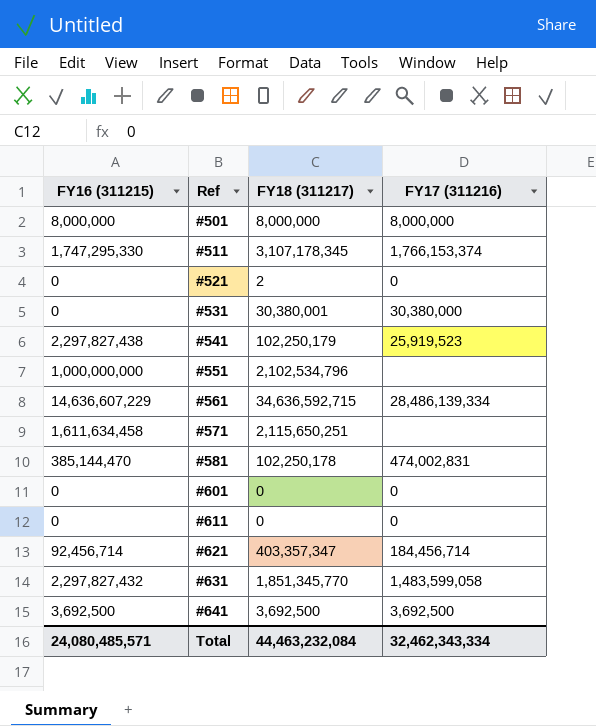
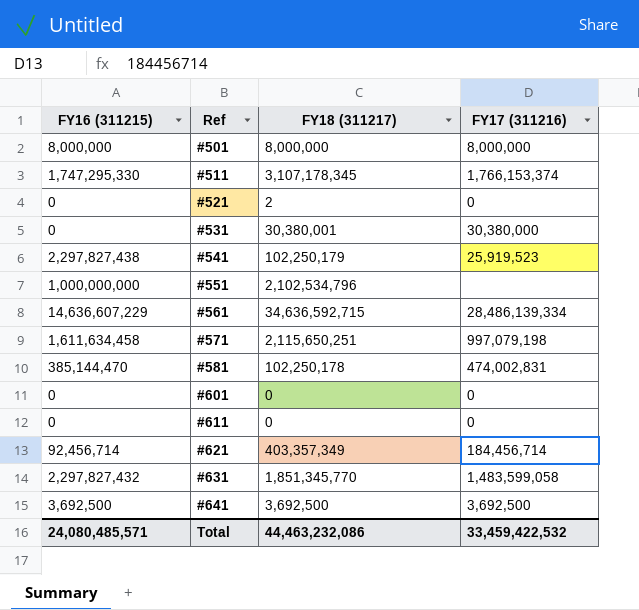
#571 | FY17 (311216): none -> 997,079,198
#621 | FY18 (311217): 403,357,347 -> 403,357,349
Total | FY18 (311217): 44,463,232,084 -> 44,463,232,086
Total | FY17 (311216): 32,462,343,334 -> 33,459,422,532

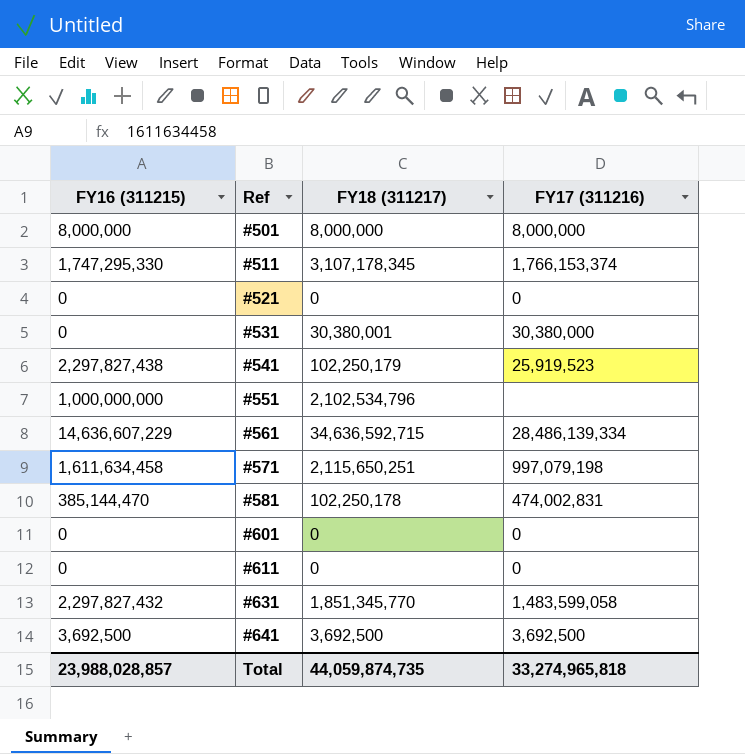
row #621: 92,456,714 | 403,357,349 | 184,456,714 -> none
#521 | FY18 (311217): 2 -> 0
Total | FY16 (311215): 24,080,485,571 -> 23,988,028,857
Total | FY18 (311217): 44,463,232,086 -> 44,059,874,735
Total | FY17 (311216): 33,459,422,532 -> 33,274,965,818

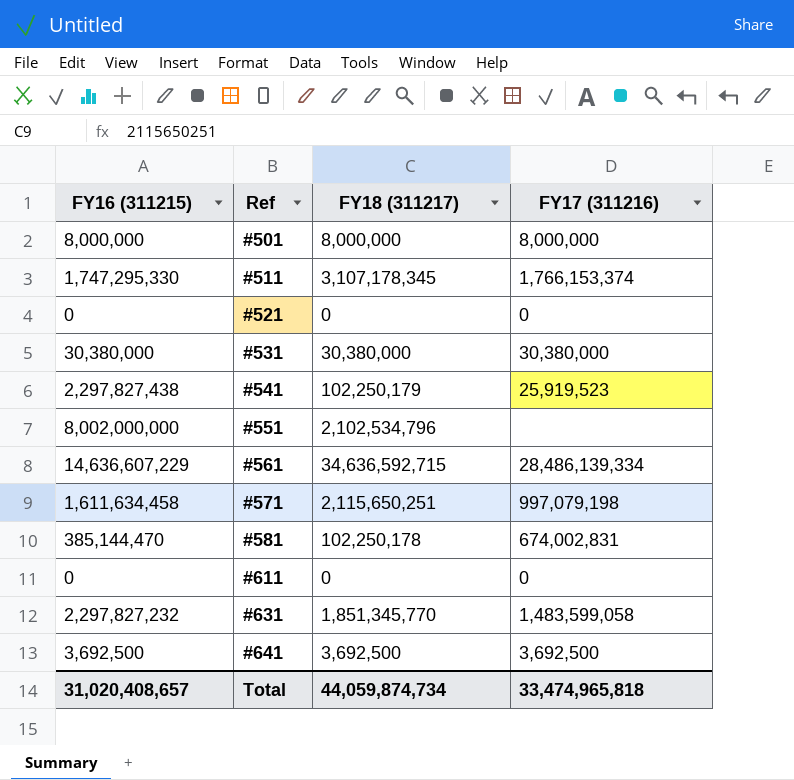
row #601: 0 | 0 | 0 -> none
#531 | FY16 (311215): 0 -> 30,380,000
#531 | FY18 (311217): 30,380,001 -> 30,380,000
#551 | FY16 (311215): 1,000,000,000 -> 8,002,000,000
#581 | FY17 (311216): 474,002,831 -> 674,002,831
#631 | FY16 (311215): 2,297,827,432 -> 2,297,827,232
Total | FY16 (311215): 23,988,028,857 -> 31,020,408,657
Total | FY18 (311217): 44,059,874,735 -> 44,059,874,734
Total | FY17 (311216): 33,274,965,818 -> 33,474,965,818

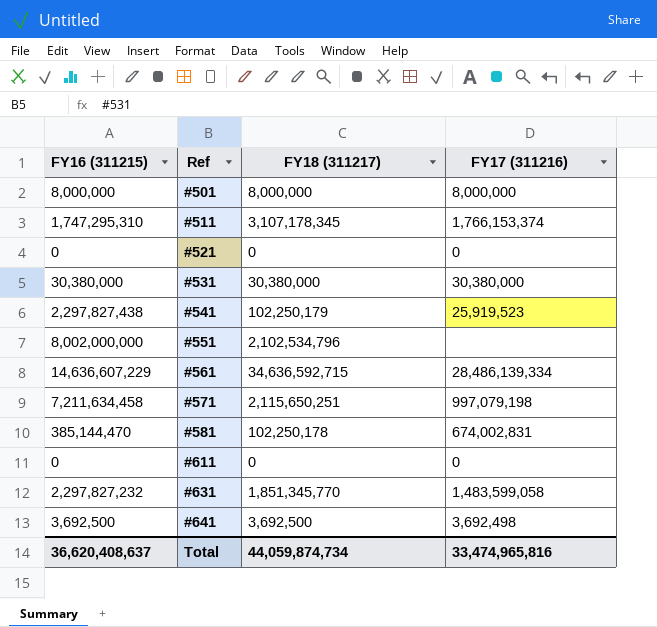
#511 | FY16 (311215): 1,747,295,330 -> 1,747,295,310
#571 | FY16 (311215): 1,611,634,458 -> 7,211,634,458
#641 | FY17 (311216): 3,692,500 -> 3,692,498
Total | FY16 (311215): 31,020,408,657 -> 36,620,408,637
Total | FY17 (311216): 33,474,965,818 -> 33,474,965,816

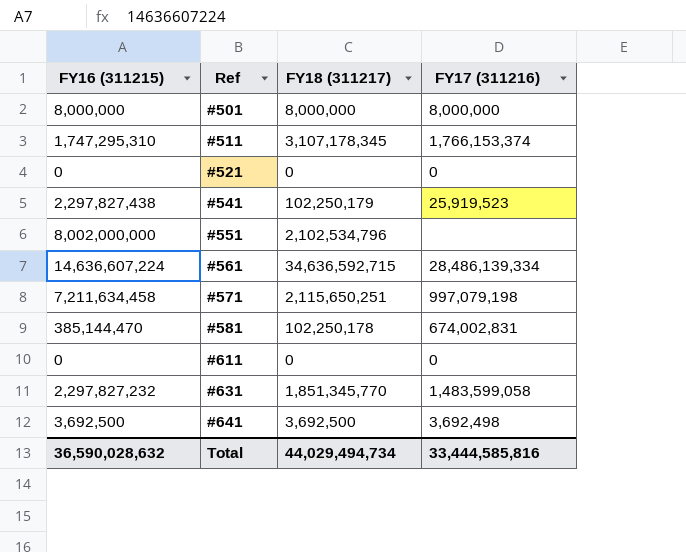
row #531: 30,380,000 | 30,380,000 | 30,380,000 -> none
#561 | FY16 (311215): 14,636,607,229 -> 14,636,607,224
Total | FY16 (311215): 36,620,408,637 -> 36,590,028,632
Total | FY18 (311217): 44,059,874,734 -> 44,029,494,734
Total | FY17 (311216): 33,474,965,816 -> 33,444,585,816

